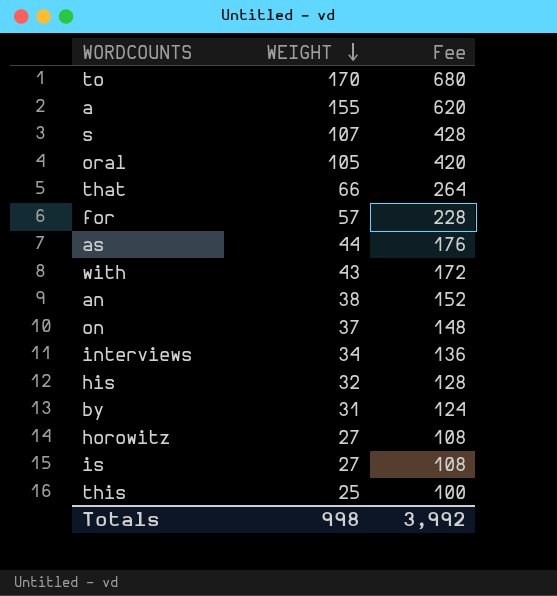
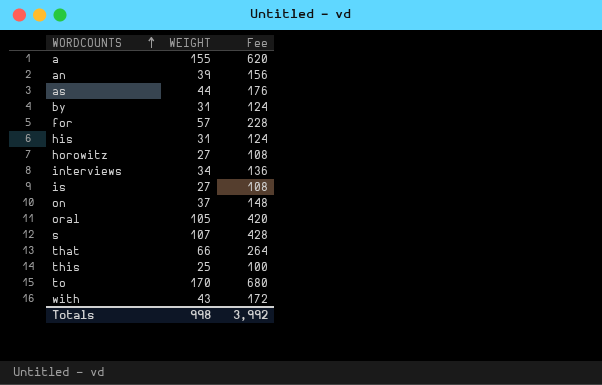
row order: WEIGHT descending -> WORDCOUNTS ascending
an | WEIGHT: 38 -> 39
an | Fee: 152 -> 156
his | WEIGHT: 32 -> 31
his | Fee: 128 -> 124

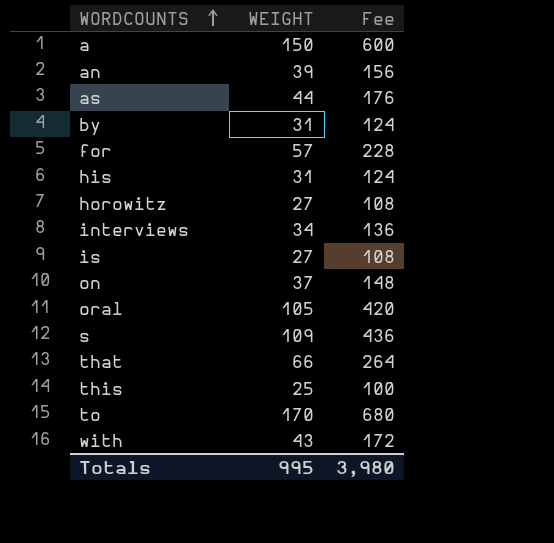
a | WEIGHT: 155 -> 150
a | Fee: 620 -> 600
s | WEIGHT: 107 -> 109
s | Fee: 428 -> 436
Totals | WEIGHT: 998 -> 995
Totals | Fee: 3,992 -> 3,980

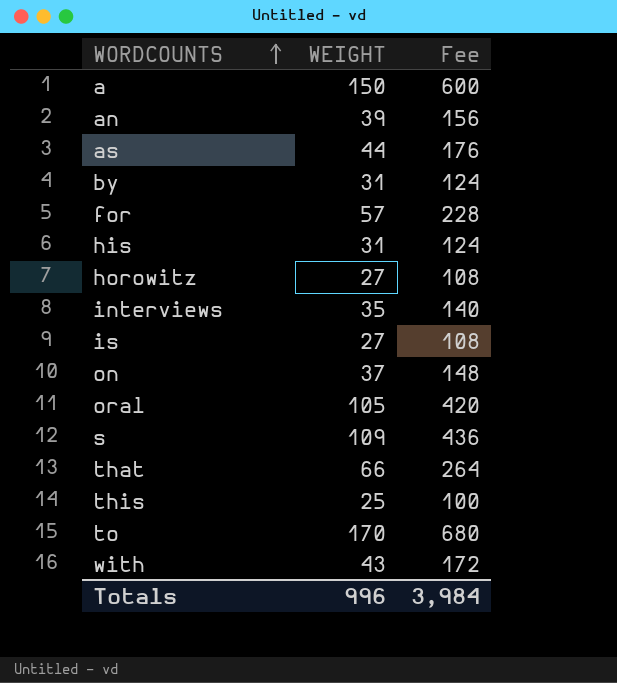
interviews | WEIGHT: 34 -> 35
interviews | Fee: 136 -> 140
Totals | WEIGHT: 995 -> 996
Totals | Fee: 3,980 -> 3,984

